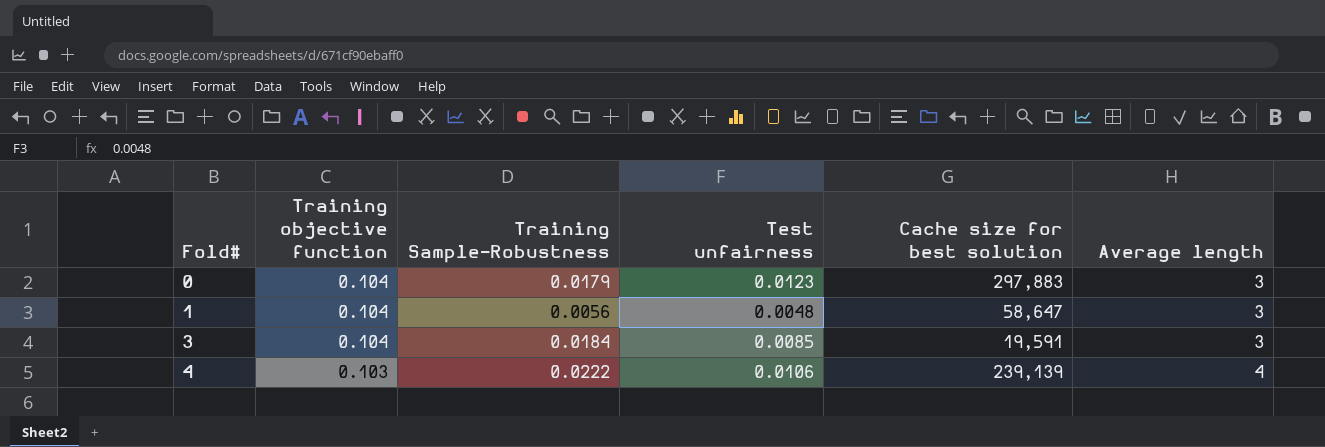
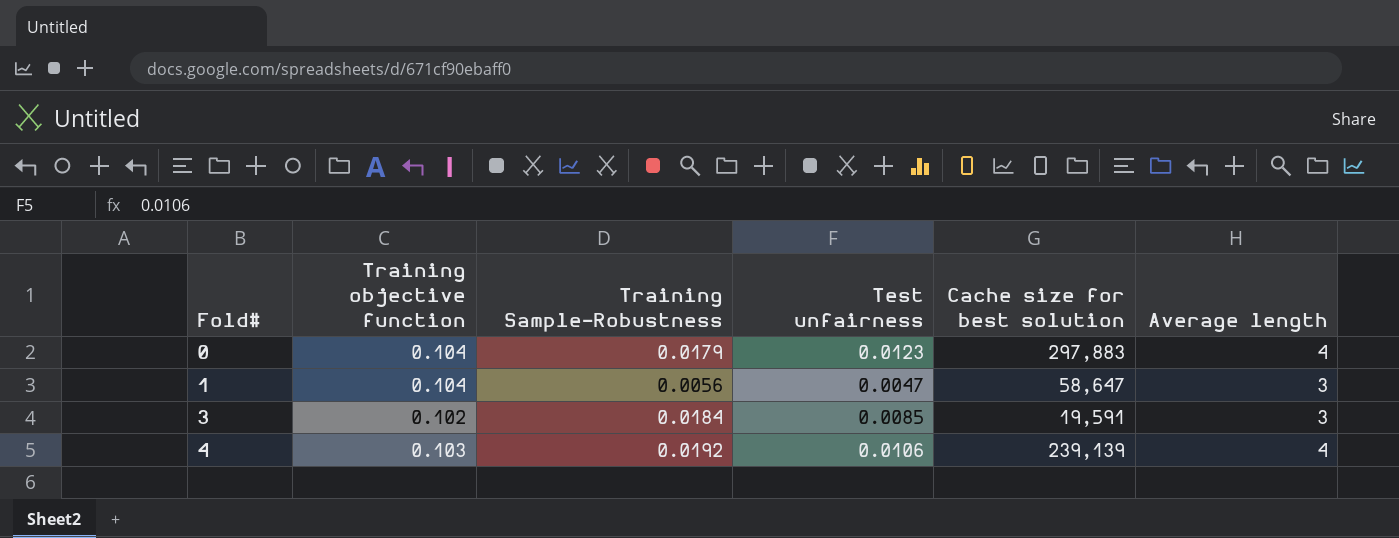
0 | Average length: 3 -> 4
1 | Test unfairness: 0.0048 -> 0.0047
3 | Training objective function: 0.104 -> 0.102
4 | Training Sample-Robustness: 0.0222 -> 0.0192

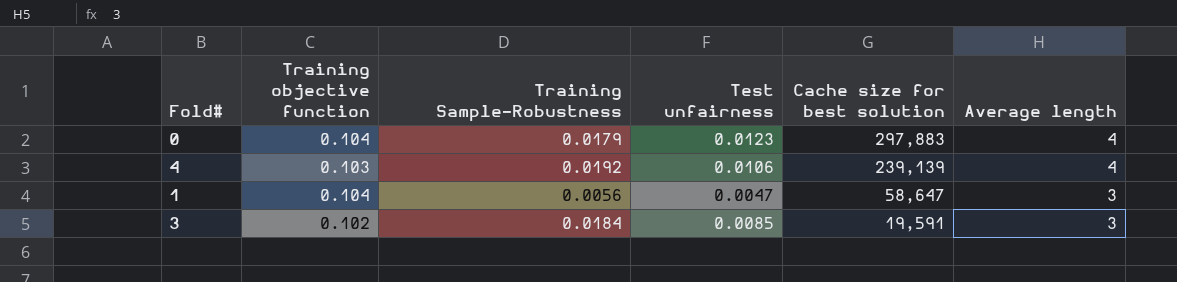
row order: Fold# ascending -> Cache size for best solution descending

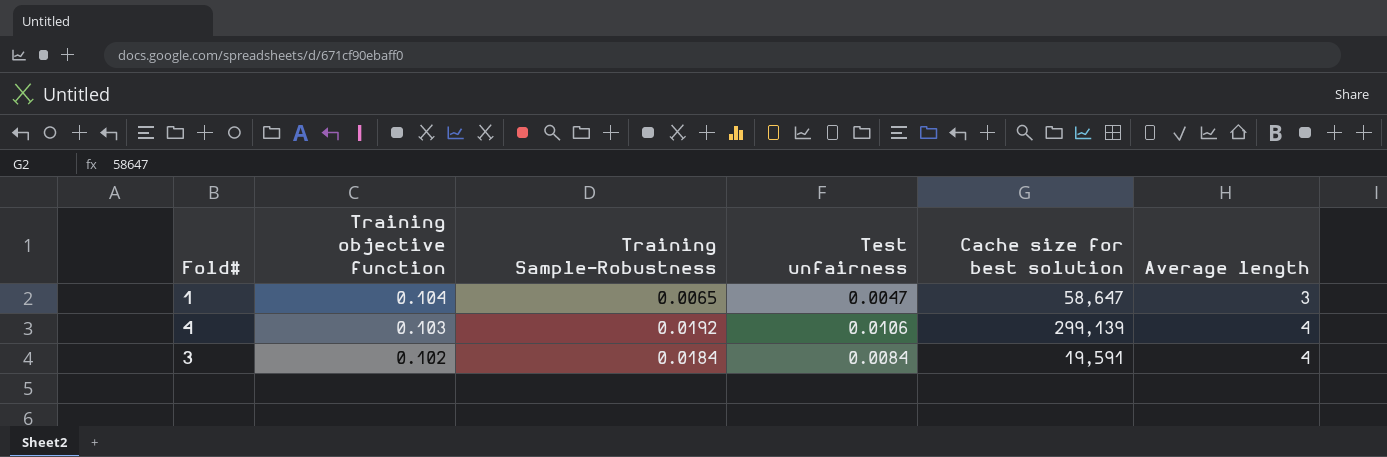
row order: Cache size for best solution descending -> Training objective function descending
row 0: 0.104 | 0.0179 | 0.0123 | 297,883 | 4 -> none
1 | Training Sample-Robustness: 0.0056 -> 0.0065
4 | Cache size for best solution: 239,139 -> 299,139
3 | Test unfairness: 0.0085 -> 0.0084
3 | Average length: 3 -> 4

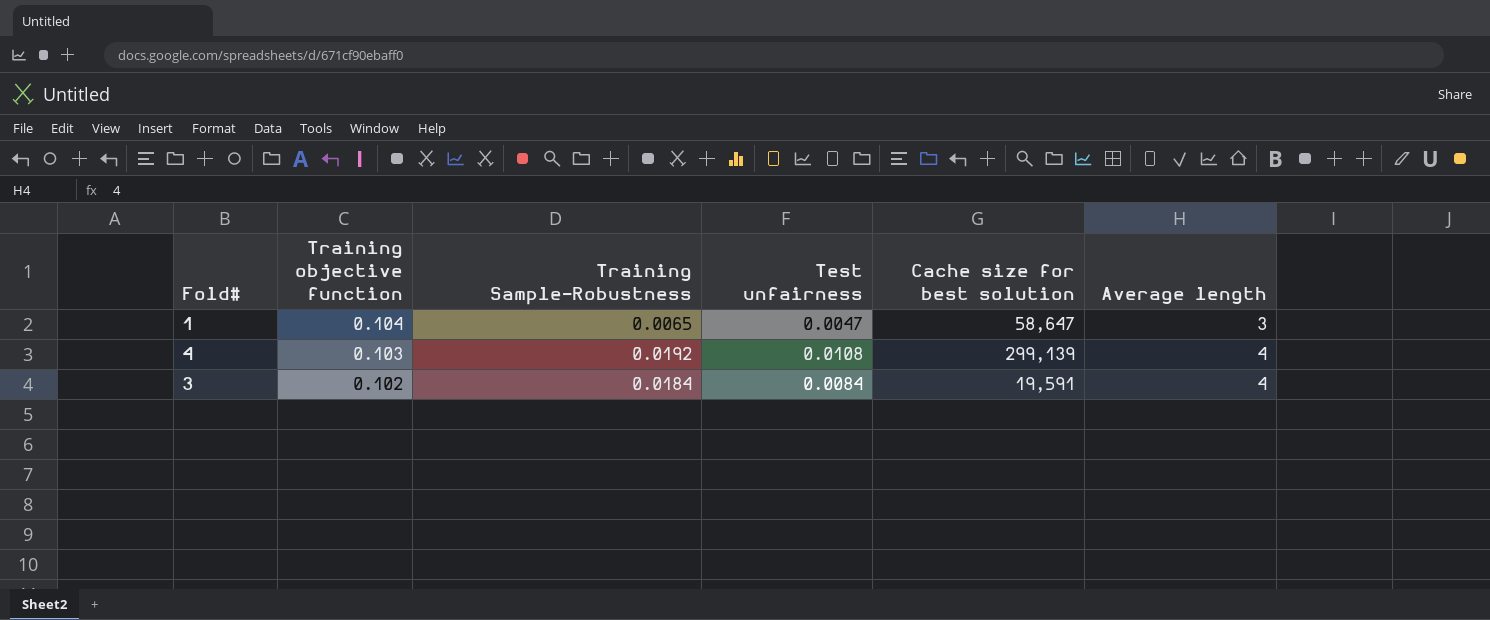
4 | Test unfairness: 0.0106 -> 0.0108

